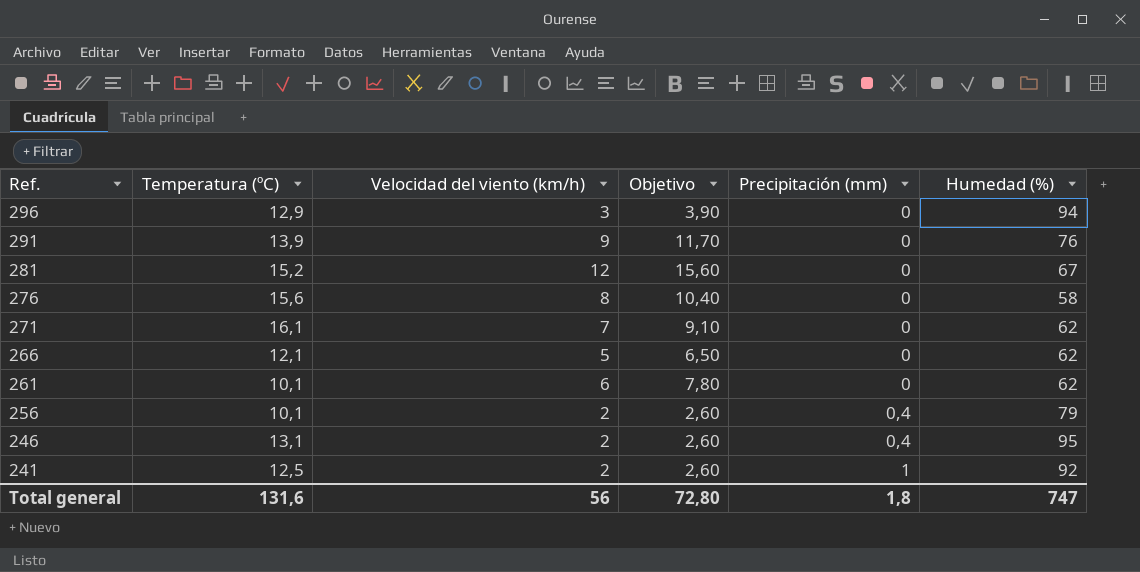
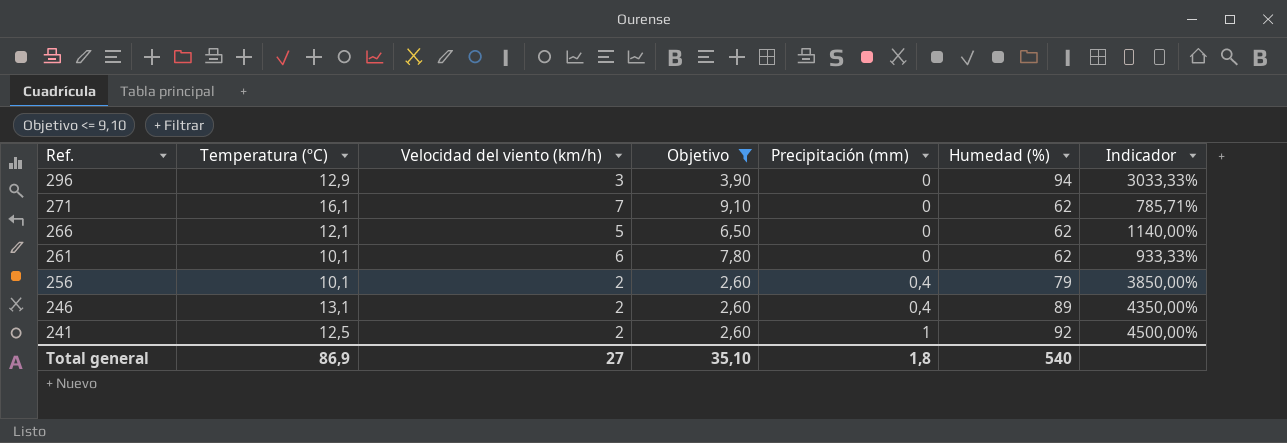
filter: none -> Objetivo <= 9,10
column Indicador | formula: none -> ([Humedad (%)] - [Velocidad del viento (km/h)]) / [Velocidad del viento (km/h)]
246 | Humedad (%): 95 -> 89
Total general | Temperatura (ºC): 131,6 -> 86,9
Total general | Velocidad del viento (km/h): 56 -> 27
Total general | Objetivo: 72,80 -> 35,10
Total general | Humedad (%): 747 -> 540

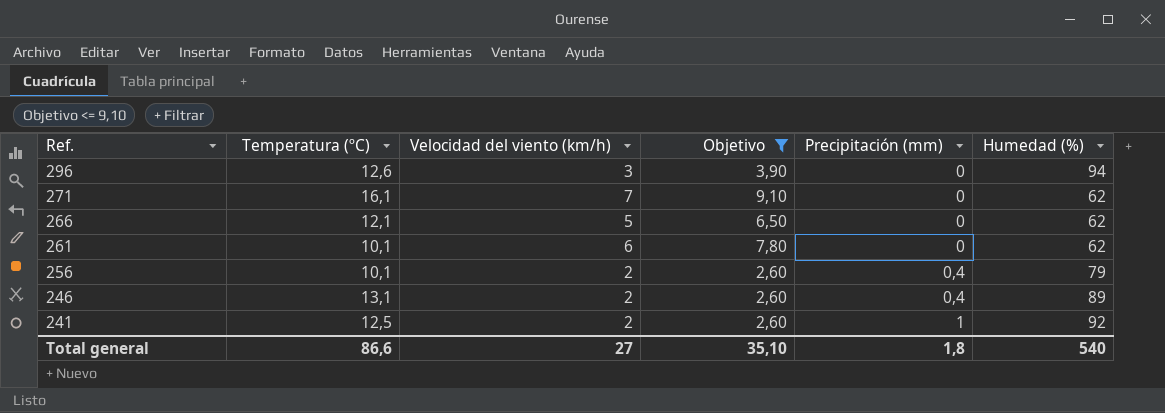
column Indicador | formula: ([Humedad (%)] - [Velocidad del viento (km/h)]) / [Velocidad del viento (km/h)] -> none
296 | Temperatura (ºC): 12,9 -> 12,6
Total general | Temperatura (ºC): 86,9 -> 86,6

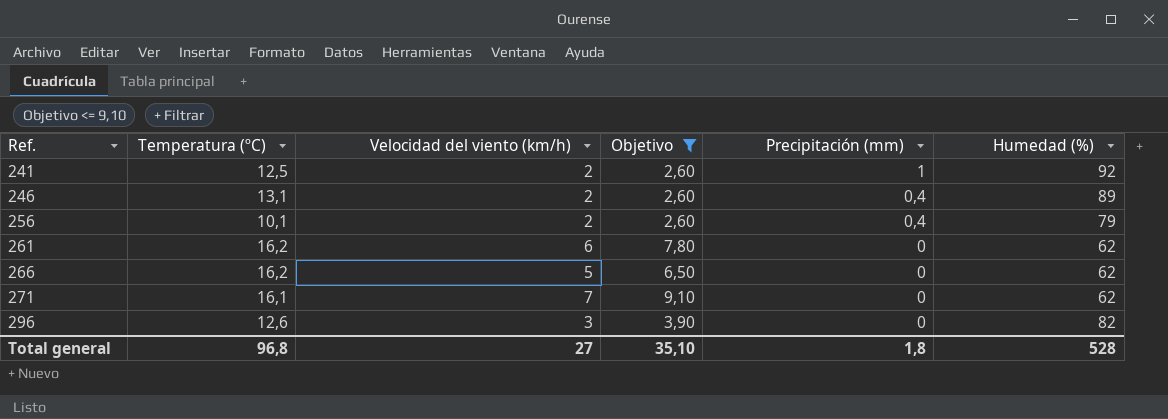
row order: Ref. descending -> Ref. ascending
261 | Temperatura (ºC): 10,1 -> 16,2
266 | Temperatura (ºC): 12,1 -> 16,2
296 | Humedad (%): 94 -> 82
Total general | Temperatura (ºC): 86,6 -> 96,8
Total general | Humedad (%): 540 -> 528

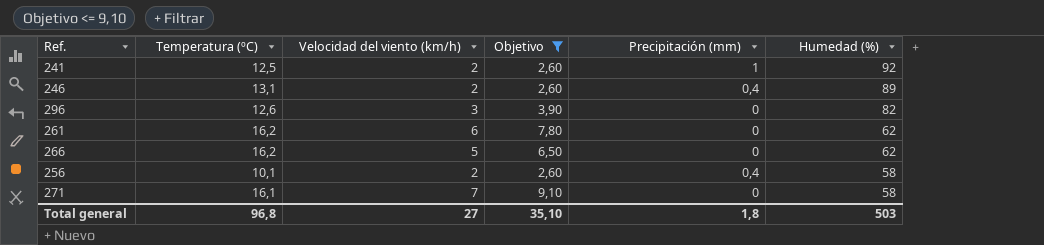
row order: Ref. ascending -> Humedad (%) descending
256 | Humedad (%): 79 -> 58
271 | Humedad (%): 62 -> 58
Total general | Humedad (%): 528 -> 503

